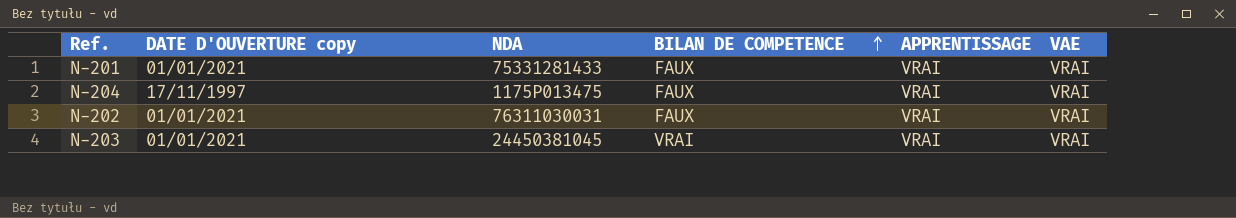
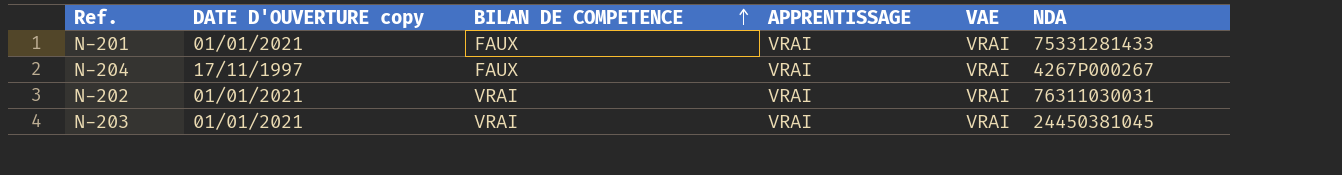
column NDA | position: 3 -> 6
N-204 | NDA: 1175P013475 -> 4267P000267
N-202 | BILAN DE COMPETENCE: FAUX -> VRAI

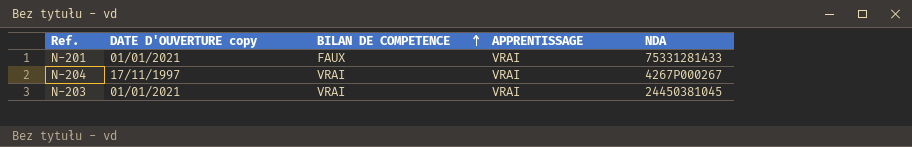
column VAE | position: 5 -> none
row N-202: 01/01/2021 | VRAI | VRAI | VRAI | 76311030031 -> none
N-204 | BILAN DE COMPETENCE: FAUX -> VRAI

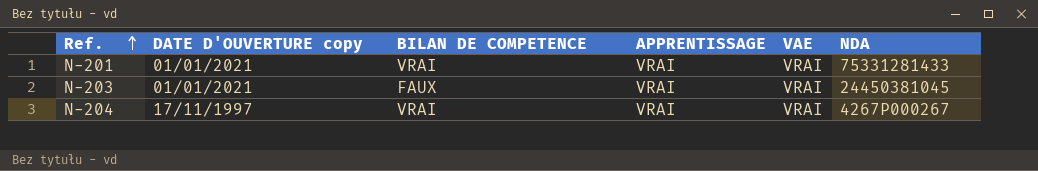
row order: BILAN DE COMPETENCE ascending -> Ref. ascending
column VAE | position: none -> 5
N-201 | BILAN DE COMPETENCE: FAUX -> VRAI
N-203 | BILAN DE COMPETENCE: VRAI -> FAUX

